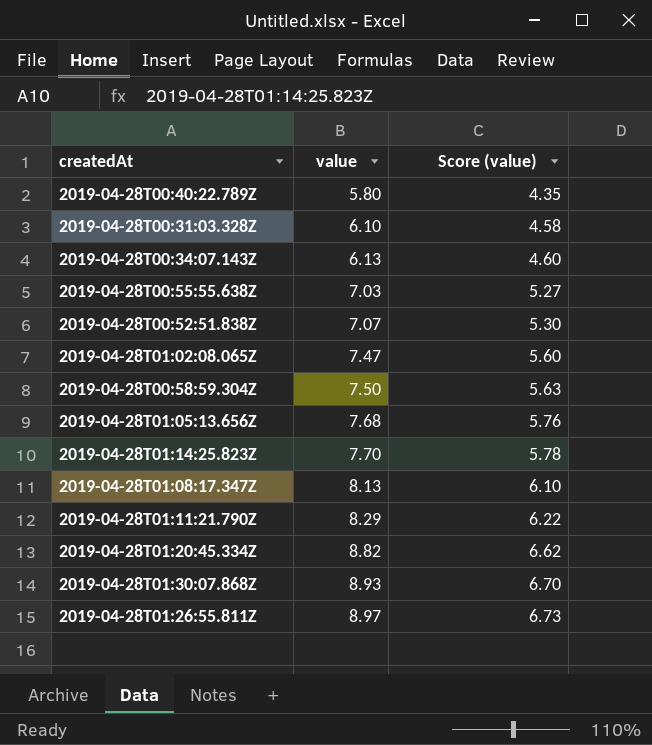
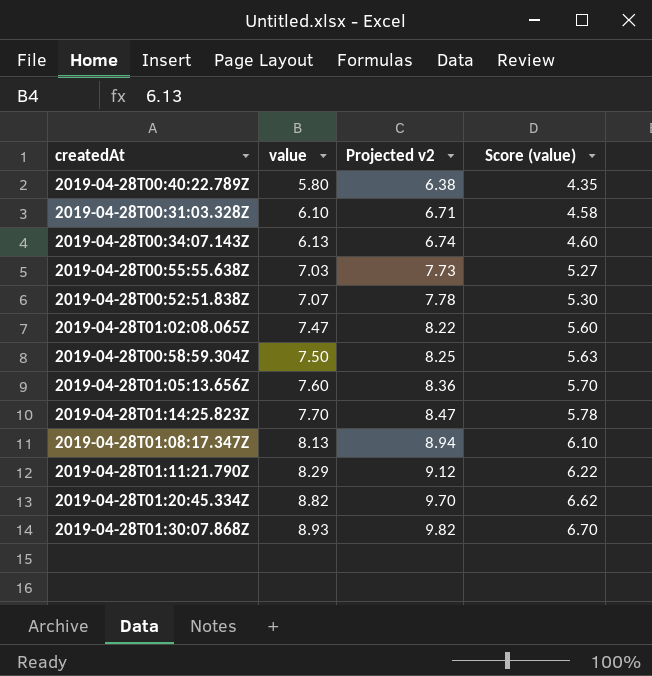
column Projected v2 | formula: none -> [value] * 1.1
row 2019-04-28T01:26:55.811Z: 8.97 | 6.73 -> none
2019-04-28T01:05:13.656Z | value: 7.68 -> 7.60
2019-04-28T01:05:13.656Z | Score (value): 5.76 -> 5.70

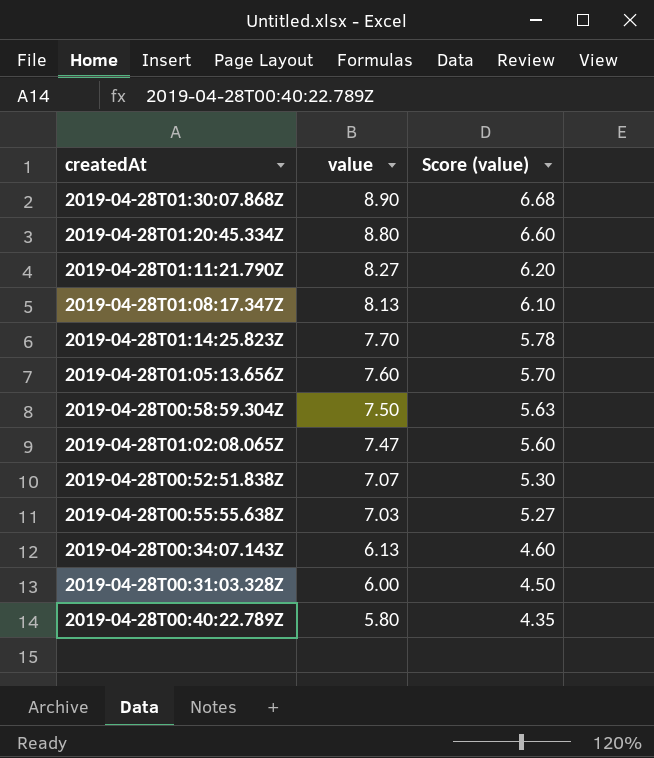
row order: value ascending -> value descending
column Projected v2 | formula: [value] * 1.1 -> none
2019-04-28T01:30:07.868Z | value: 8.93 -> 8.90
2019-04-28T01:30:07.868Z | Score (value): 6.70 -> 6.68
2019-04-28T01:20:45.334Z | value: 8.82 -> 8.80
2019-04-28T01:20:45.334Z | Score (value): 6.62 -> 6.60
2019-04-28T01:11:21.790Z | value: 8.29 -> 8.27
2019-04-28T01:11:21.790Z | Score (value): 6.22 -> 6.20
2019-04-28T00:31:03.328Z | value: 6.10 -> 6.00
2019-04-28T00:31:03.328Z | Score (value): 4.58 -> 4.50

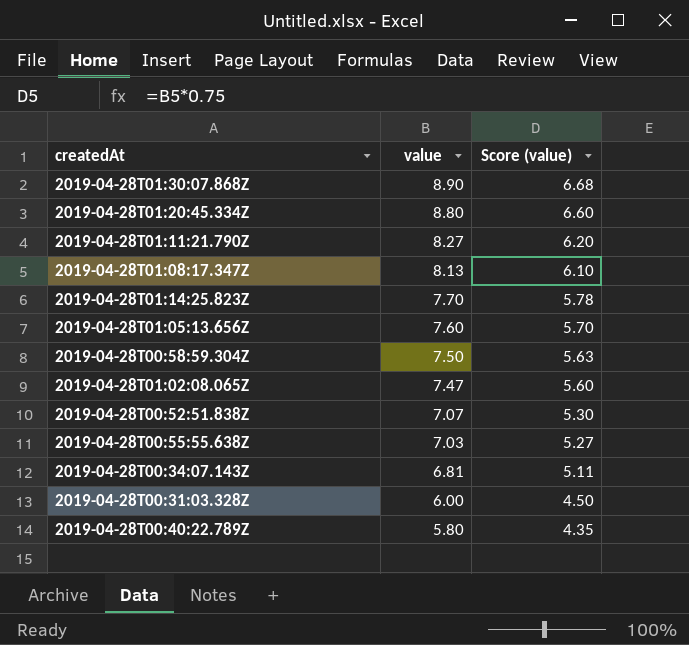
2019-04-28T00:34:07.143Z | value: 6.13 -> 6.81
2019-04-28T00:34:07.143Z | Score (value): 4.60 -> 5.11

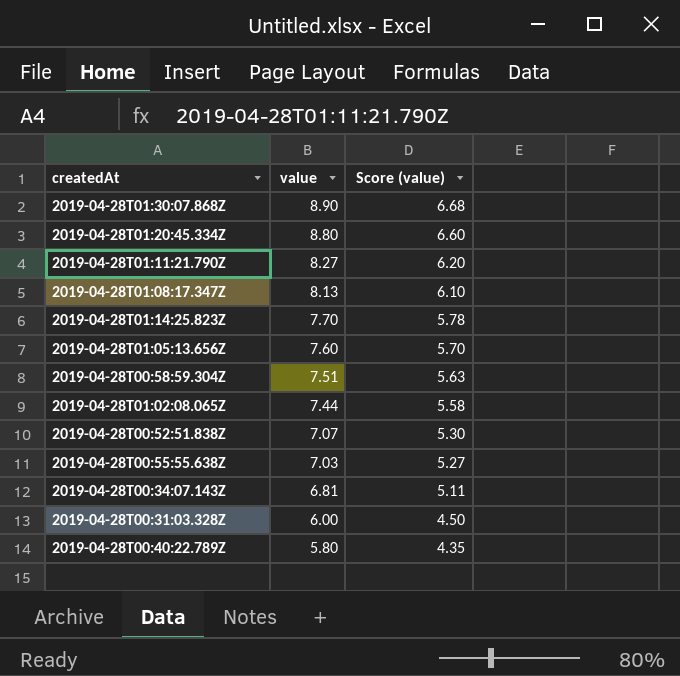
2019-04-28T00:58:59.304Z | value: 7.50 -> 7.51
2019-04-28T01:02:08.065Z | value: 7.47 -> 7.44
2019-04-28T01:02:08.065Z | Score (value): 5.60 -> 5.58

